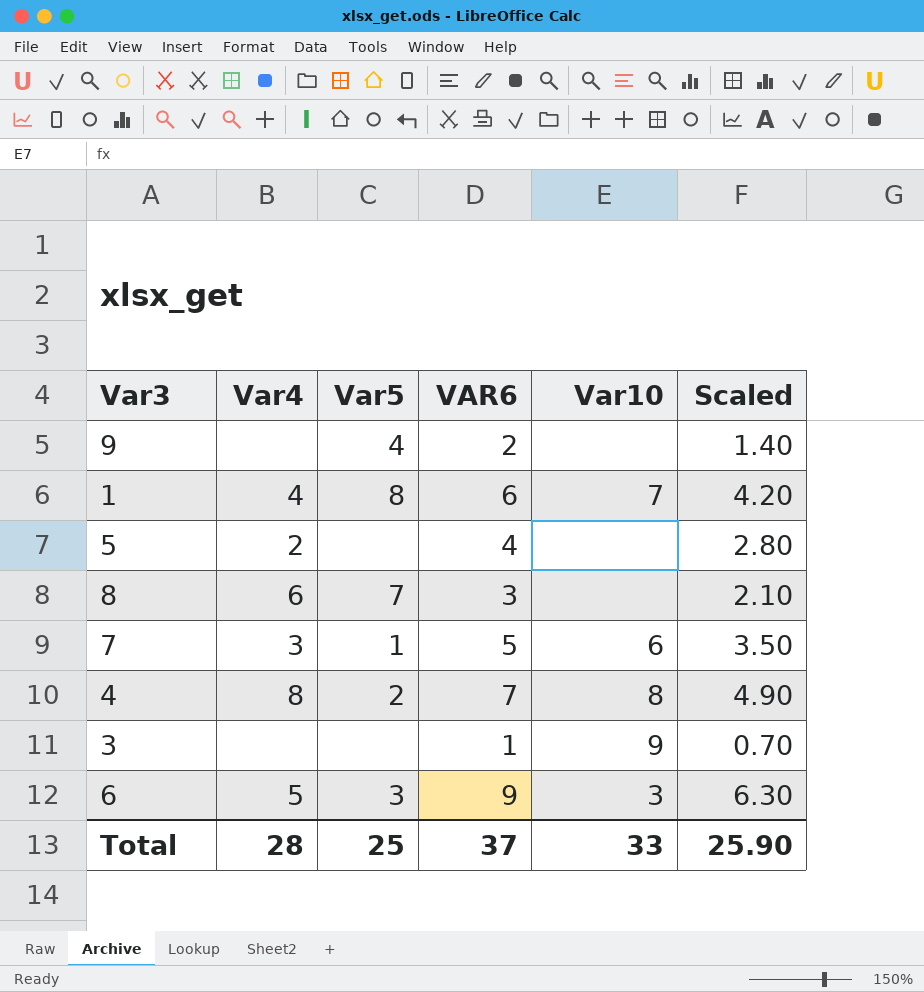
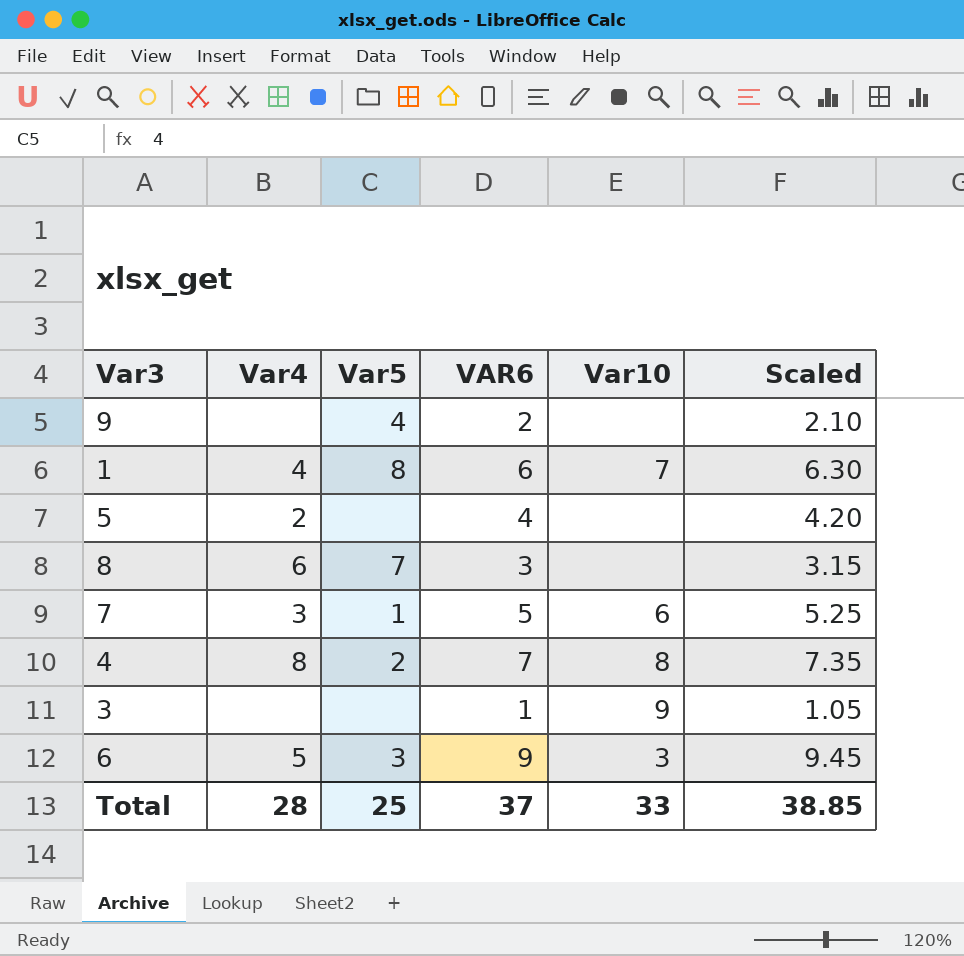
column Scaled | formula: [VAR6] * 0.7 -> [VAR6] * 1.05
Total | Scaled: 25.90 -> 38.85

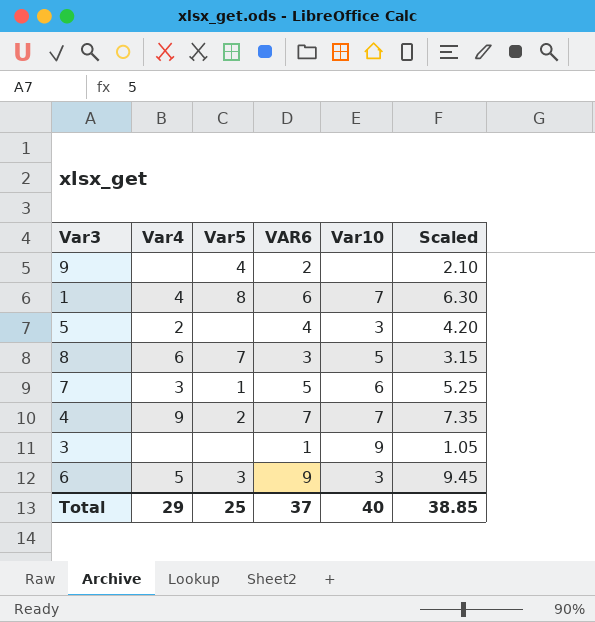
5 | Var10: none -> 3
8 | Var10: none -> 5
4 | Var4: 8 -> 9
4 | Var10: 8 -> 7
Total | Var4: 28 -> 29
Total | Var10: 33 -> 40

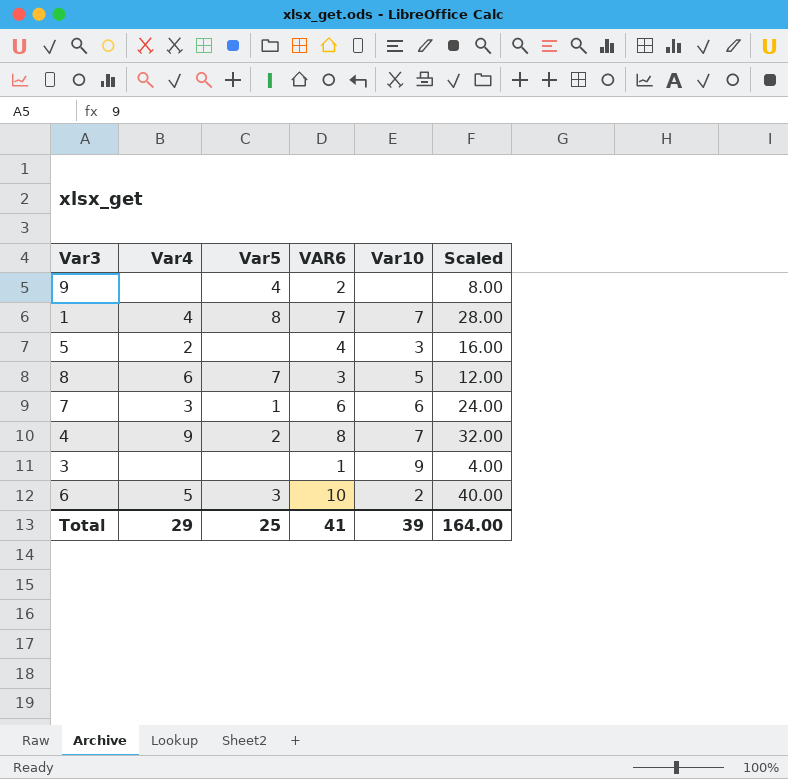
column Scaled | formula: [VAR6] * 1.05 -> [VAR6] * 4
1 | VAR6: 6 -> 7
7 | VAR6: 5 -> 6
4 | VAR6: 7 -> 8
6 | VAR6: 9 -> 10
6 | Var10: 3 -> 2
Total | VAR6: 37 -> 41
Total | Var10: 40 -> 39
Total | Scaled: 38.85 -> 164.00

